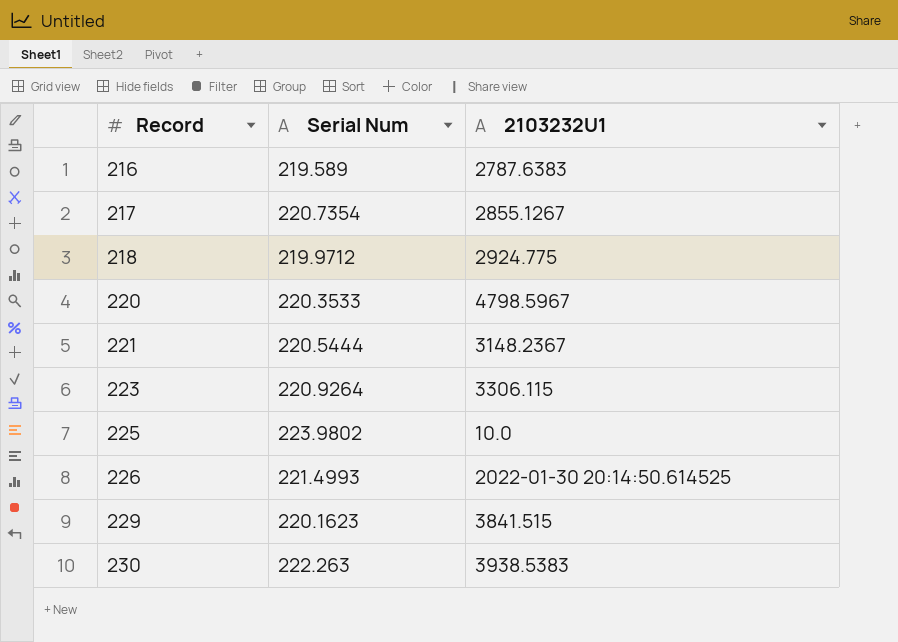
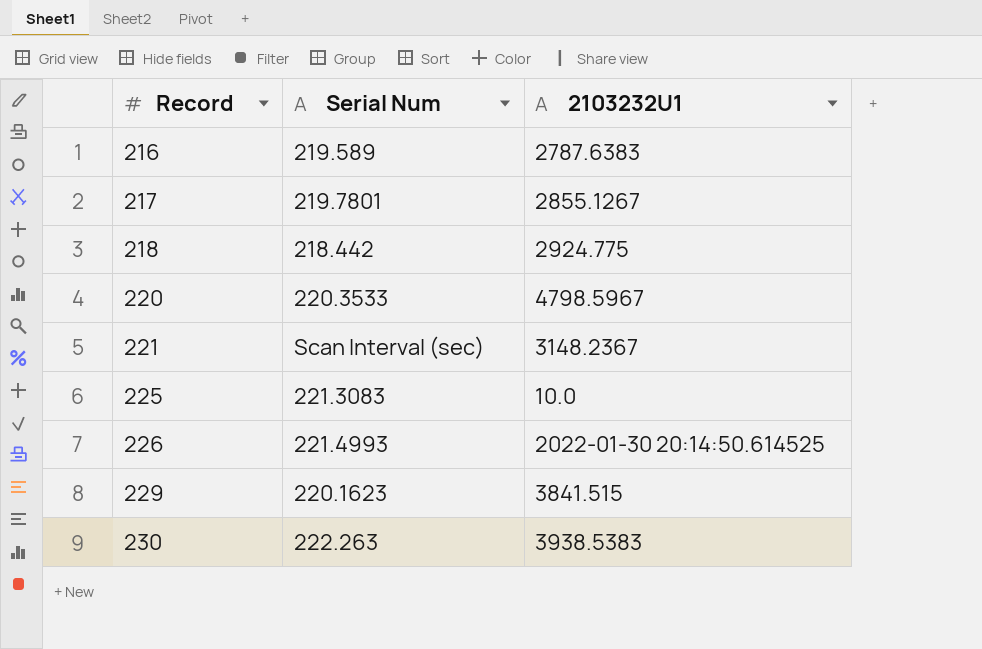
row 223: 220.9264 | 3306.115 -> none
217 | Serial Num: 220.7354 -> 219.7801
218 | Serial Num: 219.9712 -> 218.442
221 | Serial Num: 220.5444 -> Scan Interval (sec)
225 | Serial Num: 223.9802 -> 221.3083

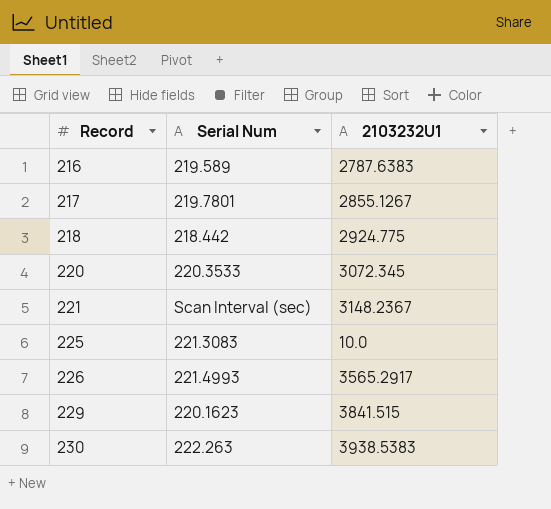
220 | 2103232U1: 4798.5967 -> 3072.345
226 | 2103232U1: 2022-01-30 20:14:50.614525 -> 3565.2917

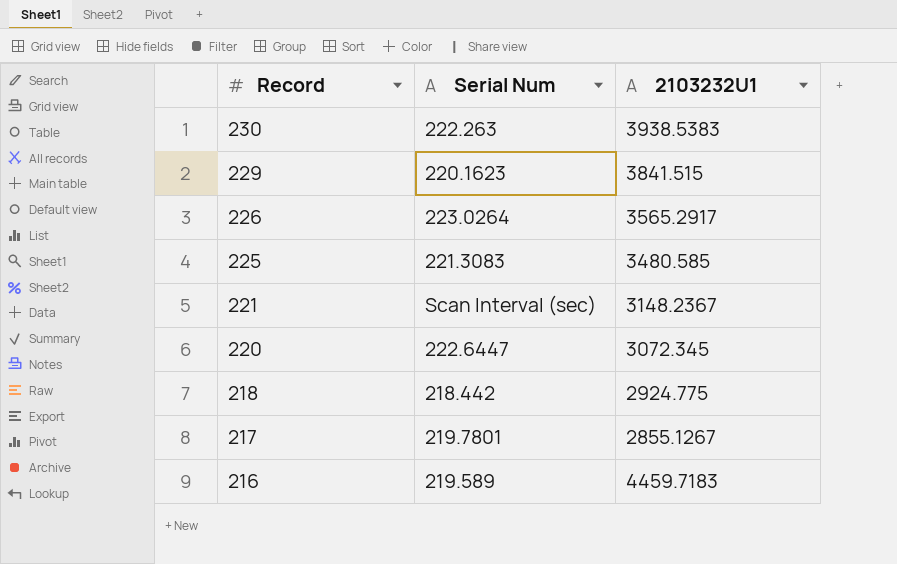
row order: Record ascending -> Record descending
226 | Serial Num: 221.4993 -> 223.0264
225 | 2103232U1: 10.0 -> 3480.585
220 | Serial Num: 220.3533 -> 222.6447
216 | 2103232U1: 2787.6383 -> 4459.7183

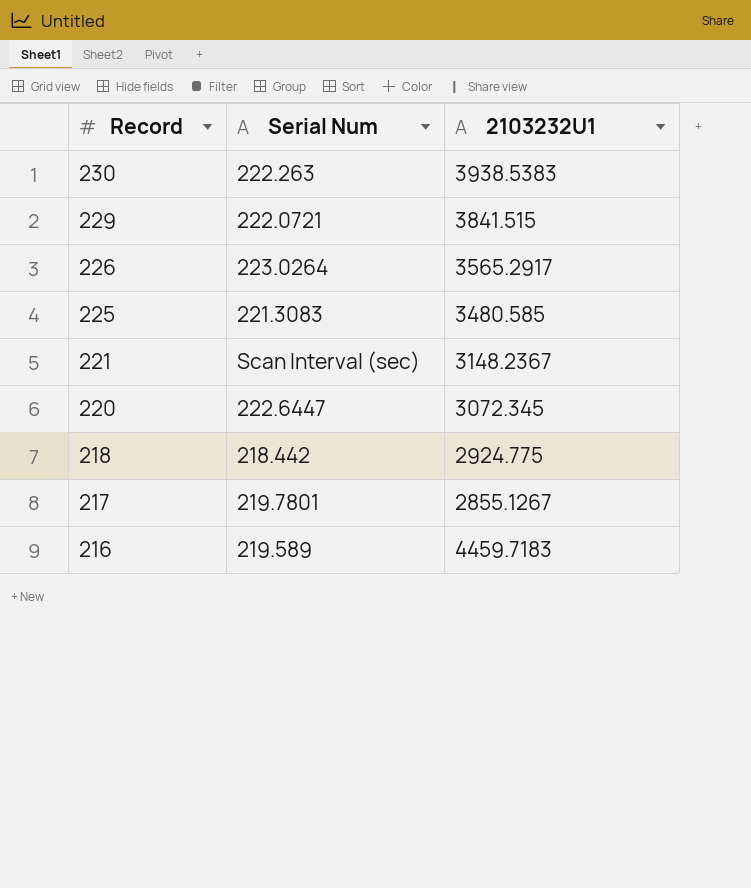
229 | Serial Num: 220.1623 -> 222.0721

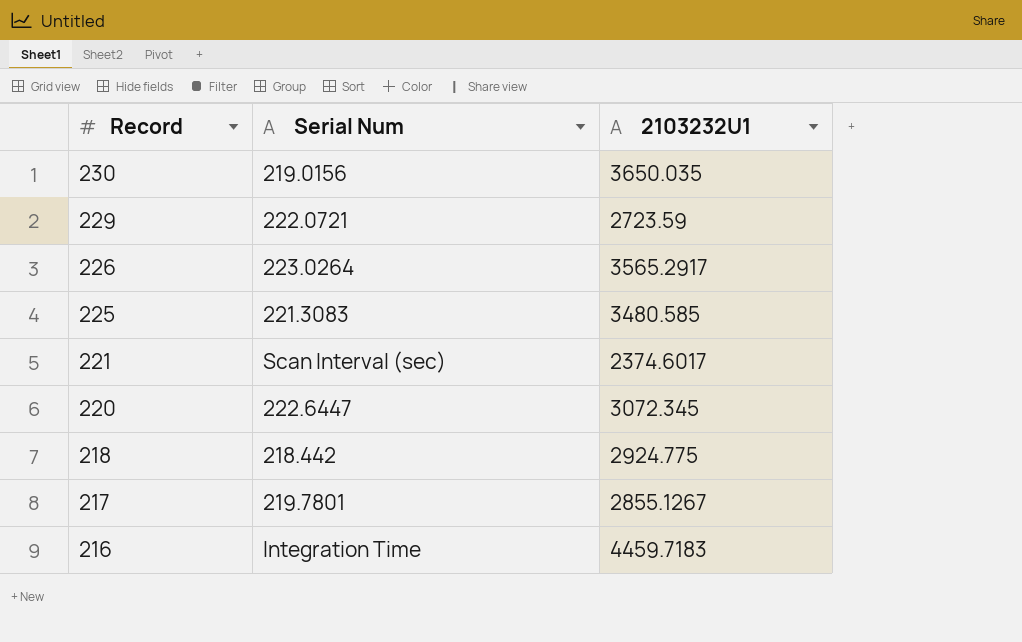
230 | Serial Num: 222.263 -> 219.0156
230 | 2103232U1: 3938.5383 -> 3650.035
229 | 2103232U1: 3841.515 -> 2723.59
221 | 2103232U1: 3148.2367 -> 2374.6017
216 | Serial Num: 219.589 -> Integration Time

